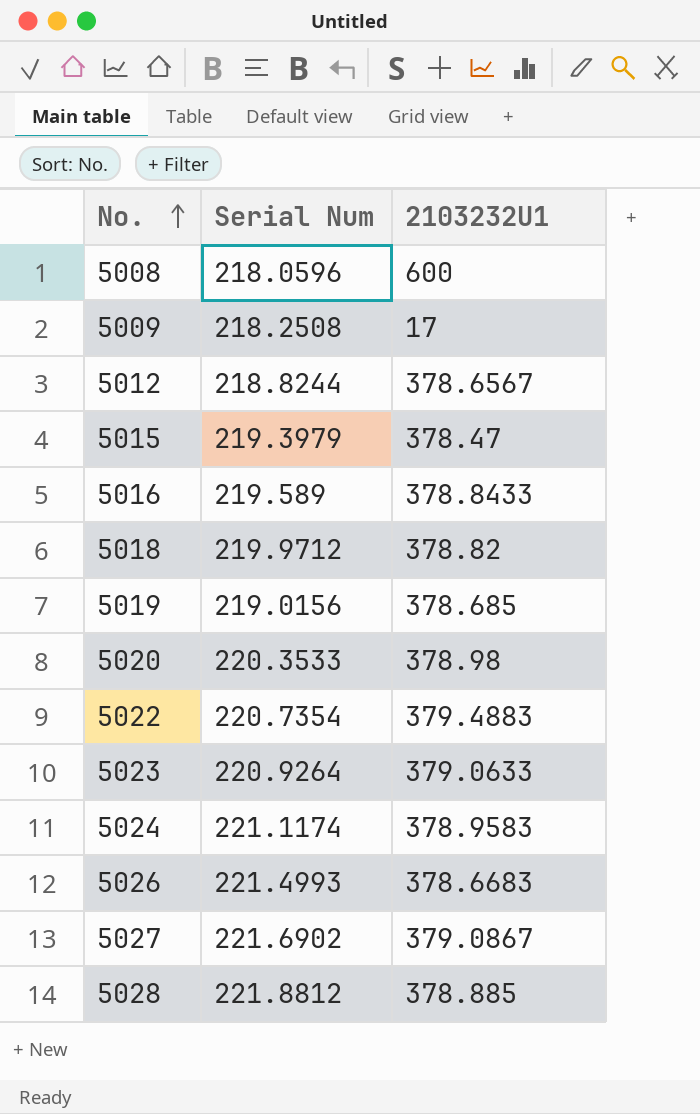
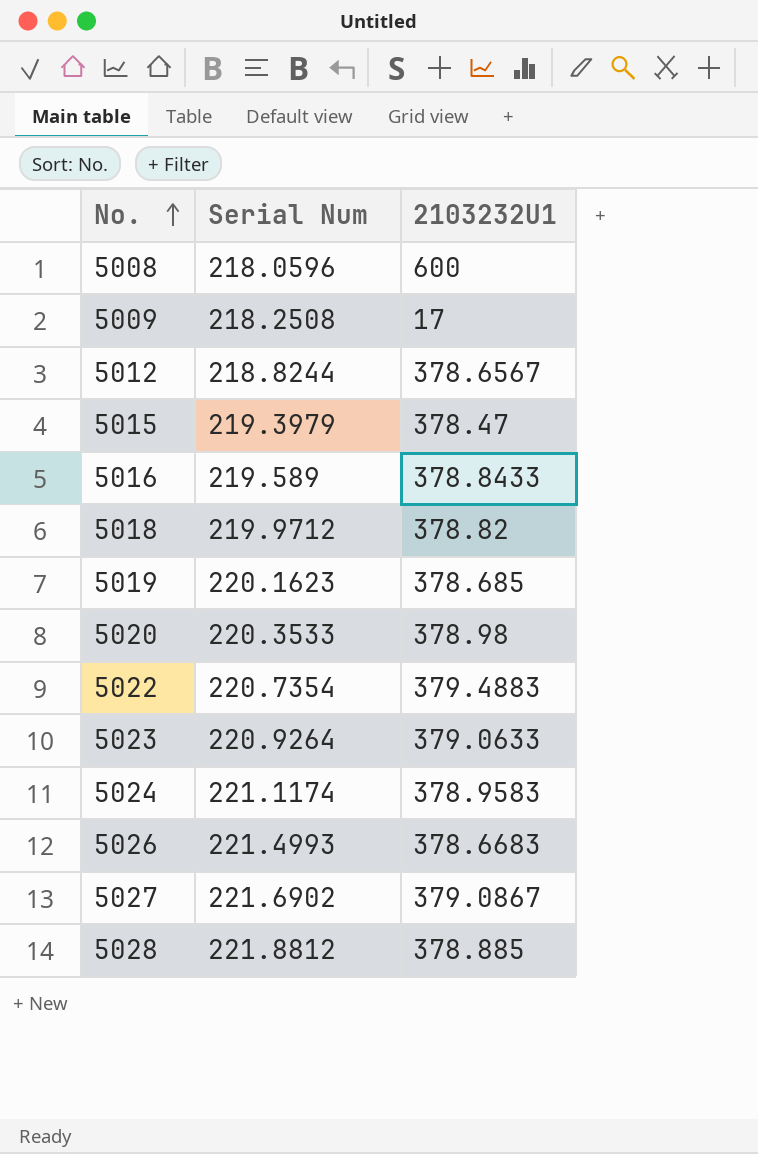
5019 | Serial Num: 219.0156 -> 220.1623

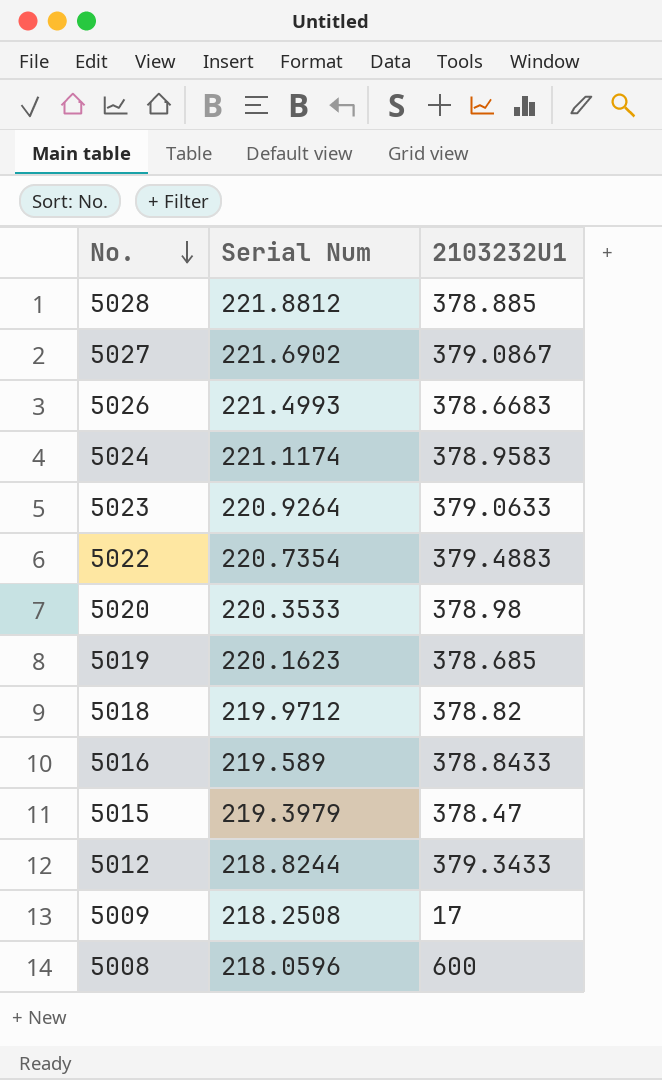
row order: No. ascending -> No. descending
5012 | 2103232U1: 378.6567 -> 379.3433

